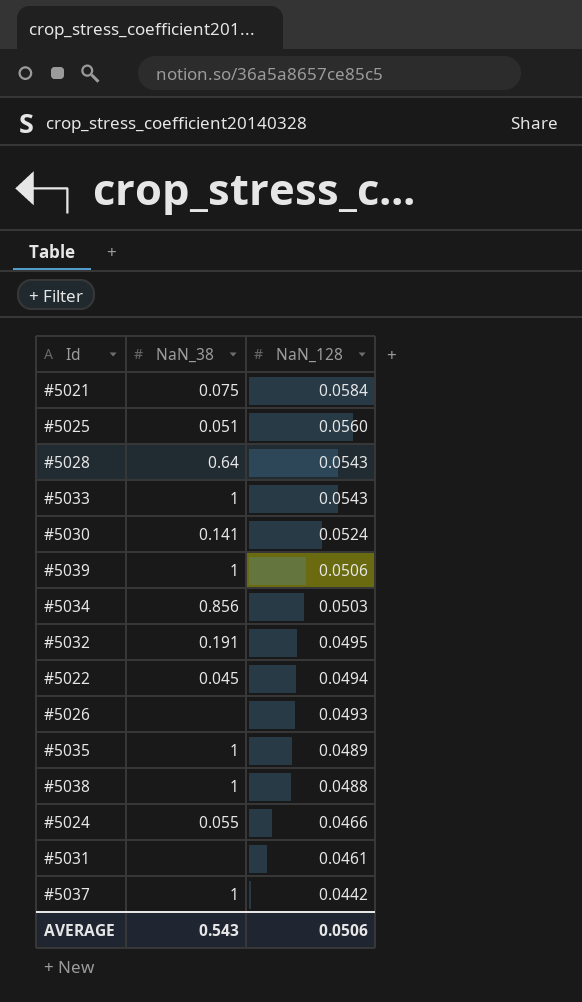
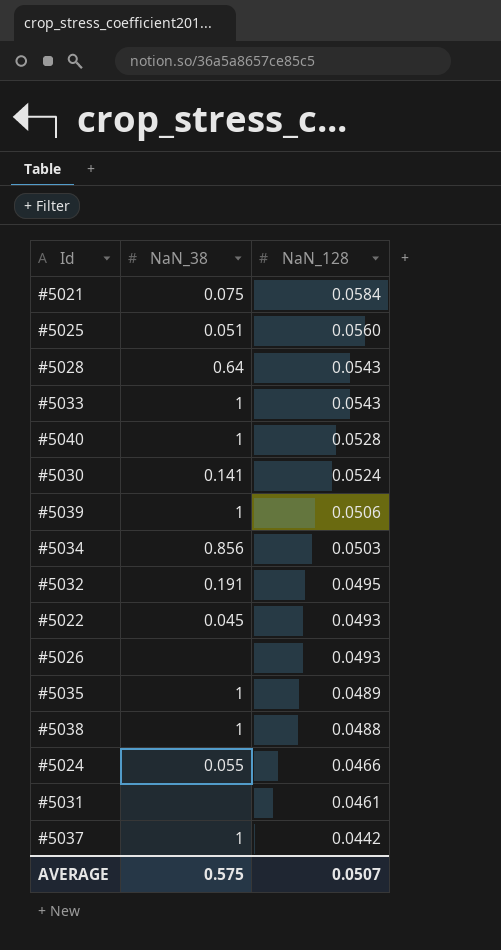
row #5040: none -> 1 | 0.0528
#5022 | NaN_128: 0.0494 -> 0.0493
AVERAGE | NaN_38: 0.543 -> 0.575
AVERAGE | NaN_128: 0.0506 -> 0.0507

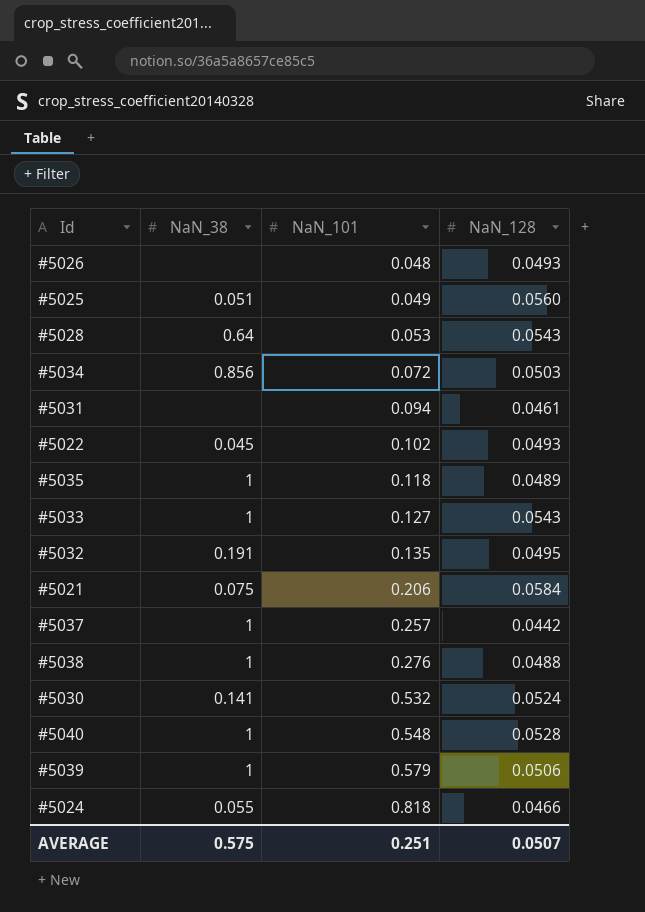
row order: NaN_128 descending -> NaN_101 ascending
column NaN_101 | position: none -> 3

